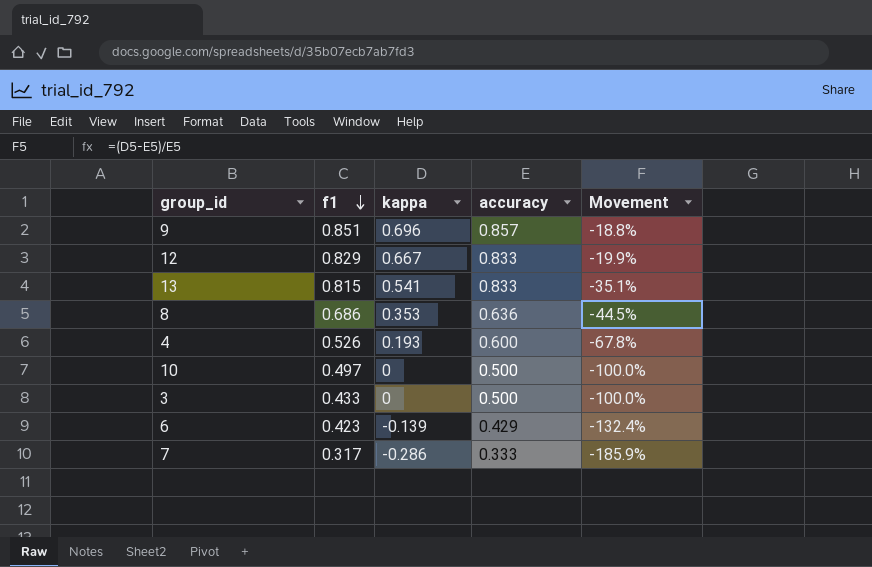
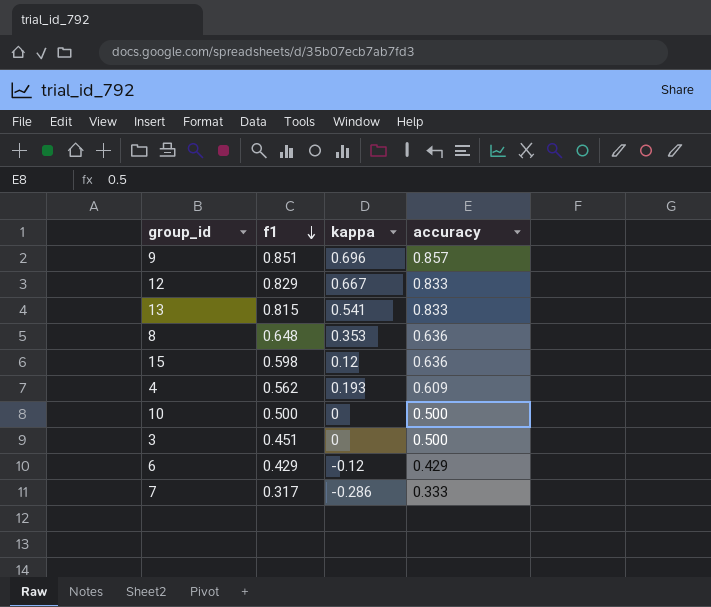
column Movement | formula: ([kappa] - [accuracy]) / [accuracy] -> none
8 | f1: 0.686 -> 0.648
row 15: none -> 0.598 | 0.12 | 0.636
4 | f1: 0.526 -> 0.562
4 | accuracy: 0.600 -> 0.609
10 | f1: 0.497 -> 0.500
3 | f1: 0.433 -> 0.451
6 | f1: 0.423 -> 0.429
6 | kappa: -0.139 -> -0.12

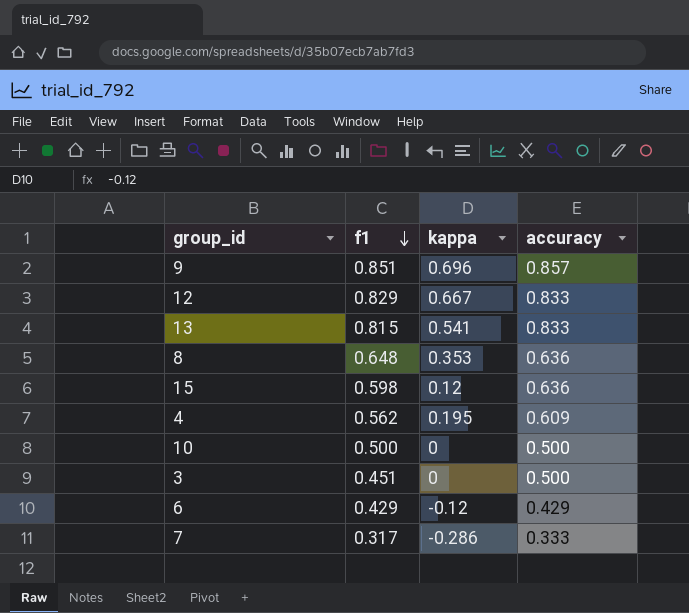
4 | kappa: 0.193 -> 0.195

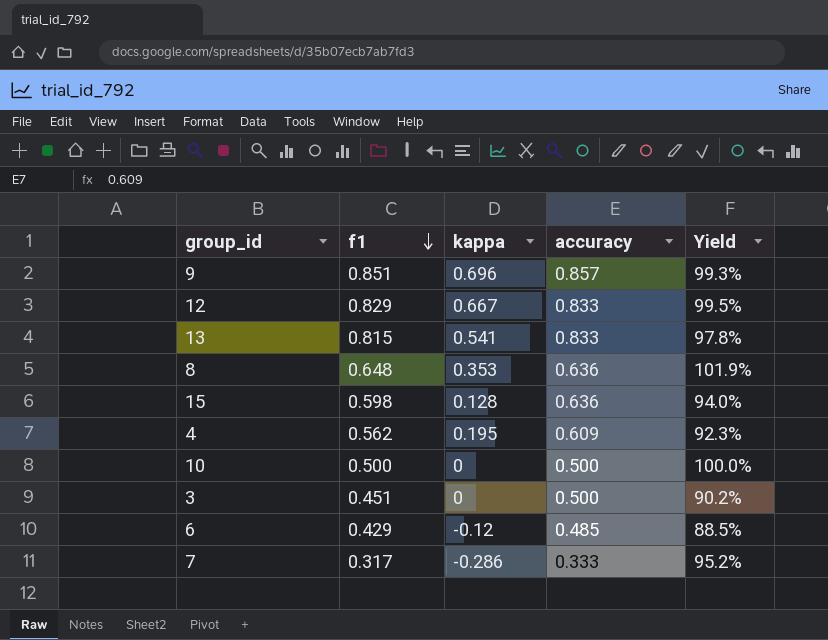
column Yield | formula: none -> [f1] / [accuracy]
15 | kappa: 0.12 -> 0.128
6 | accuracy: 0.429 -> 0.485

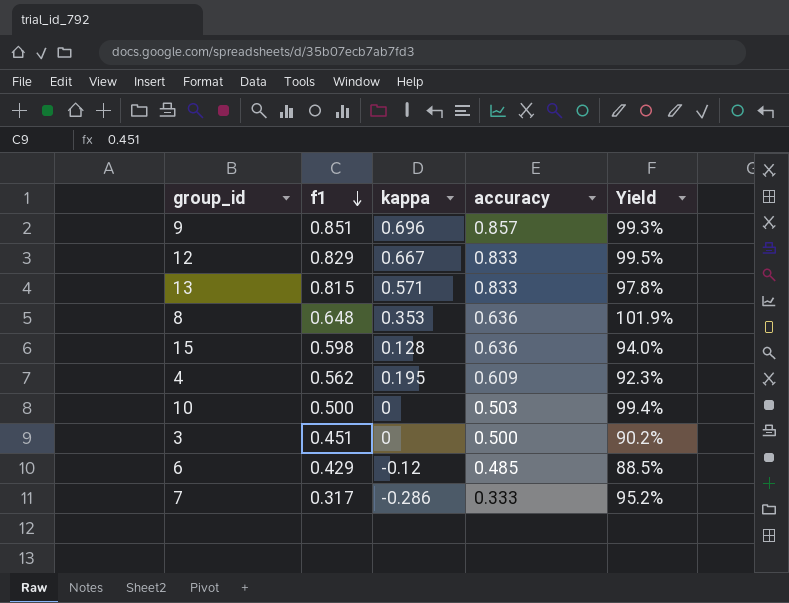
13 | kappa: 0.541 -> 0.571
10 | accuracy: 0.500 -> 0.503
10 | Yield: 100.0% -> 99.4%

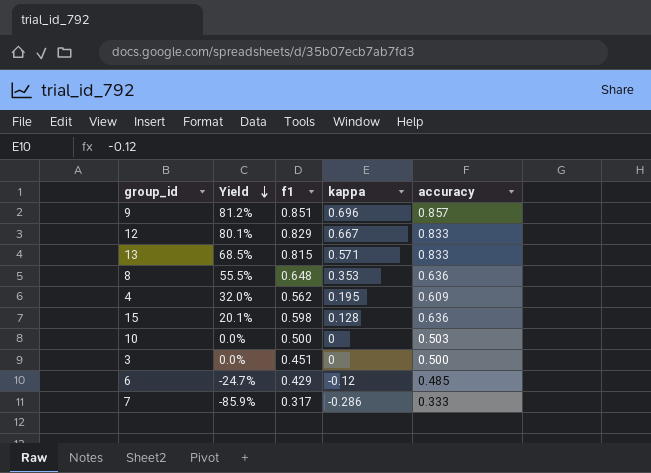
row order: f1 descending -> Yield descending
column Yield | formula: [f1] / [accuracy] -> [kappa] / [accuracy]
column Yield | position: 5 -> 2

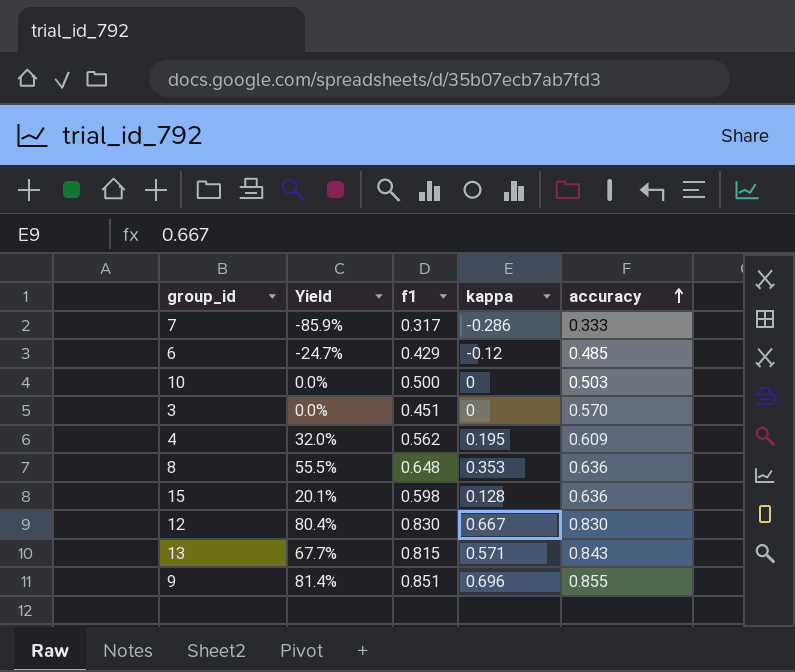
row order: Yield descending -> accuracy ascending
3 | accuracy: 0.500 -> 0.570
12 | Yield: 80.1% -> 80.4%
12 | f1: 0.829 -> 0.830
12 | accuracy: 0.833 -> 0.830
13 | Yield: 68.5% -> 67.7%
13 | accuracy: 0.833 -> 0.843
9 | Yield: 81.2% -> 81.4%
9 | accuracy: 0.857 -> 0.855

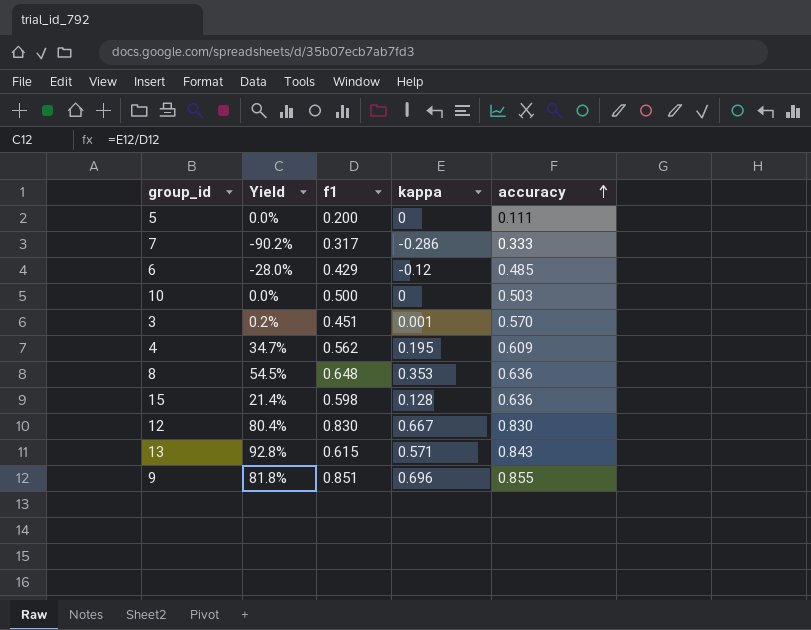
column Yield | formula: [kappa] / [accuracy] -> [kappa] / [f1]
row 5: none -> 0.0% | 0.200 | 0 | 0.111
3 | kappa: 0 -> 0.001
13 | f1: 0.815 -> 0.615

